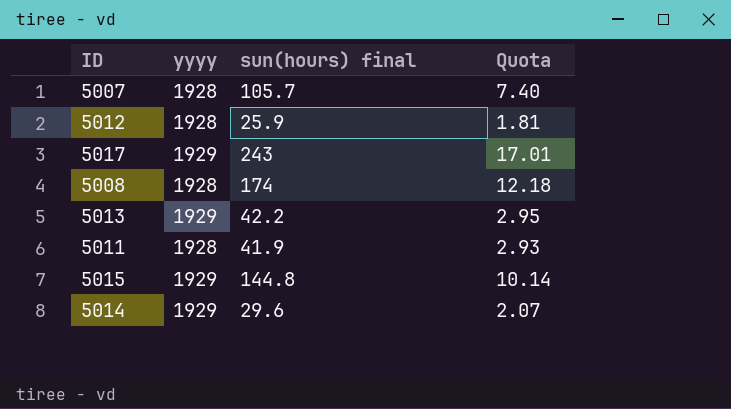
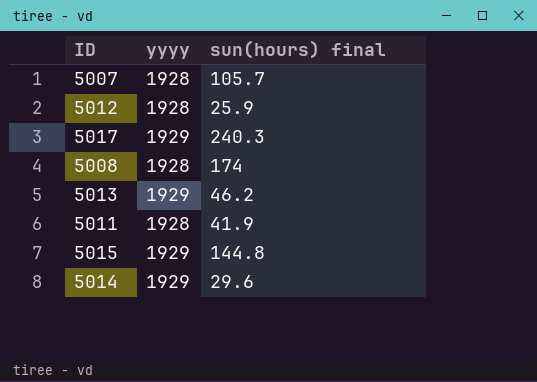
column Quota | formula: [sun(hours) final] * 0.07 -> none
5017 | sun(hours) final: 243 -> 240.3
5013 | sun(hours) final: 42.2 -> 46.2

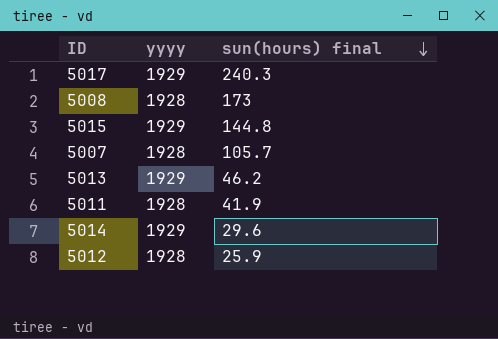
row order: none -> sun(hours) final descending
5008 | sun(hours) final: 174 -> 173

